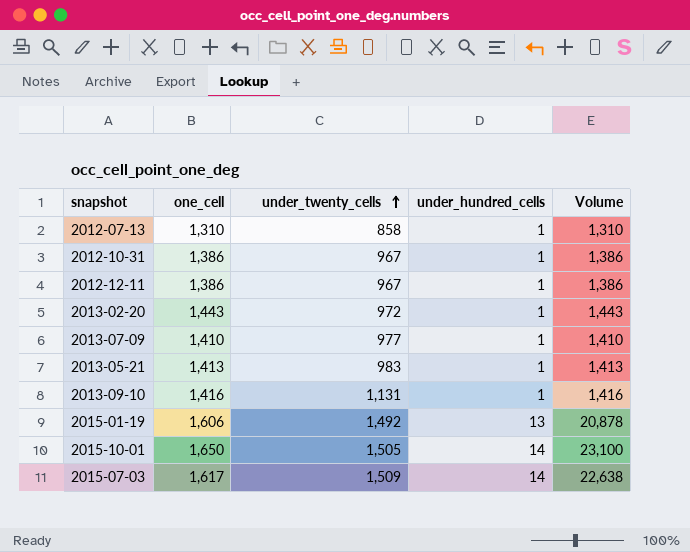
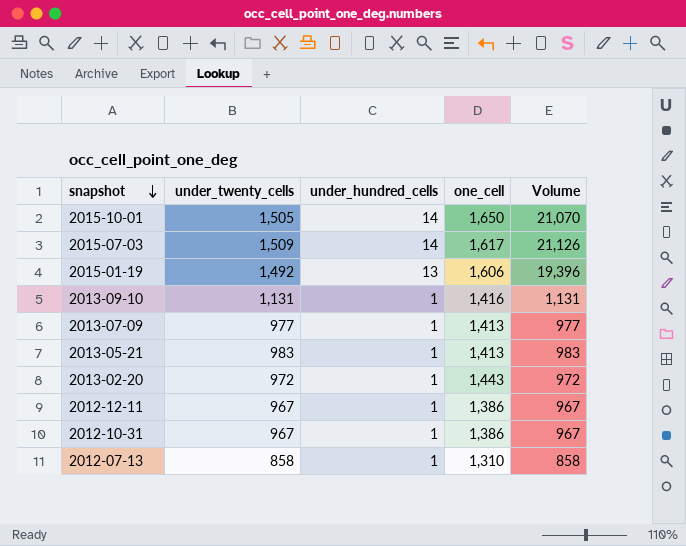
row order: under_twenty_cells ascending -> snapshot descending
column one_cell | position: 2 -> 4
column Volume | formula: [one_cell] * [under_hundred_cells] -> [under_twenty_cells] * [under_hundred_cells]
2013-07-09 | one_cell: 1,410 -> 1,413

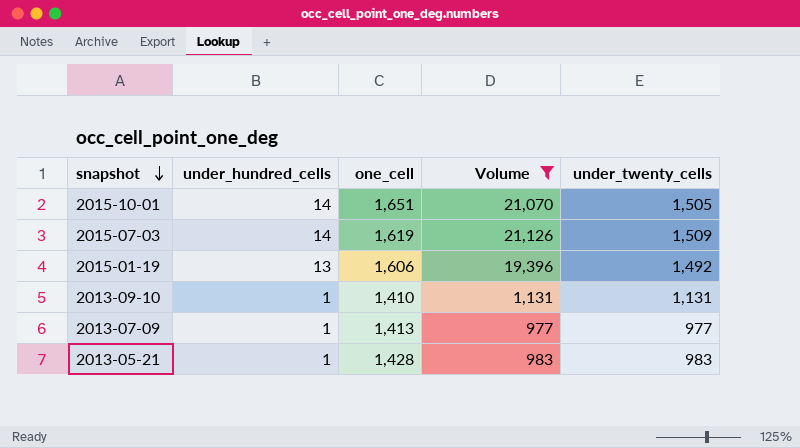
filter: none -> Volume >= 977
column under_twenty_cells | position: 2 -> 5
2015-10-01 | one_cell: 1,650 -> 1,651
2015-07-03 | one_cell: 1,617 -> 1,619
2013-09-10 | one_cell: 1,416 -> 1,410
2013-05-21 | one_cell: 1,413 -> 1,428

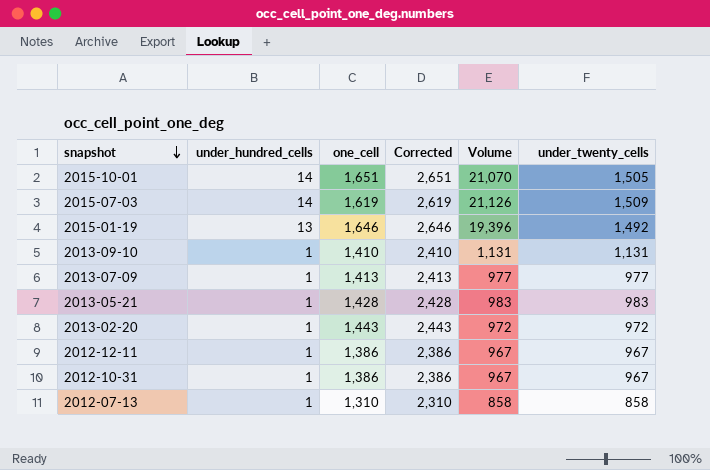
filter: Volume >= 977 -> none
column Corrected | formula: none -> [one_cell] + 1000
2015-01-19 | one_cell: 1,606 -> 1,646

